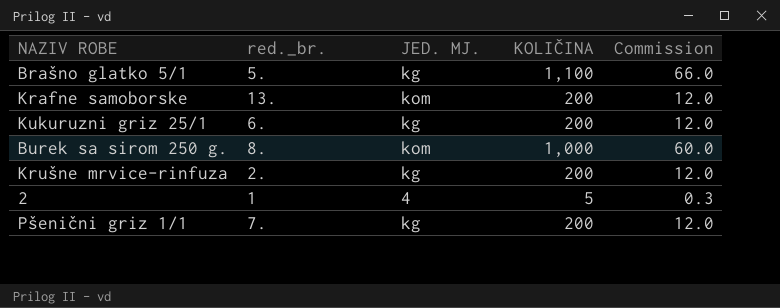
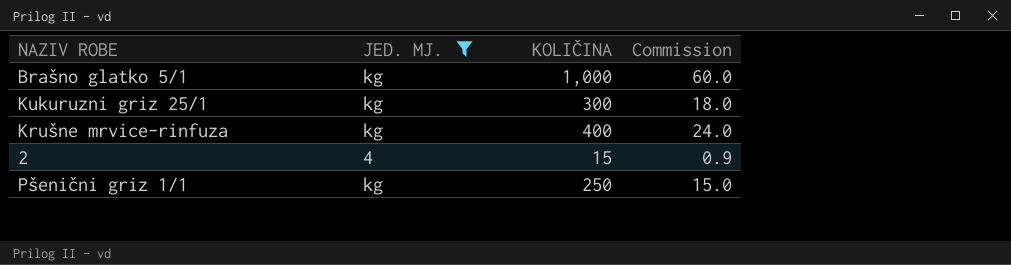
filter: none -> JED. MJ. != kom
column red._br. | position: 2 -> none
Brašno glatko 5/1 | KOLIČINA: 1,100 -> 1,000
Brašno glatko 5/1 | Commission: 66.0 -> 60.0
Kukuruzni griz 25/1 | KOLIČINA: 200 -> 300
Kukuruzni griz 25/1 | Commission: 12.0 -> 18.0
Krušne mrvice-rinfuza | KOLIČINA: 200 -> 400
Krušne mrvice-rinfuza | Commission: 12.0 -> 24.0
2 | KOLIČINA: 5 -> 15
2 | Commission: 0.3 -> 0.9
Pšenični griz 1/1 | KOLIČINA: 200 -> 250
Pšenični griz 1/1 | Commission: 12.0 -> 15.0

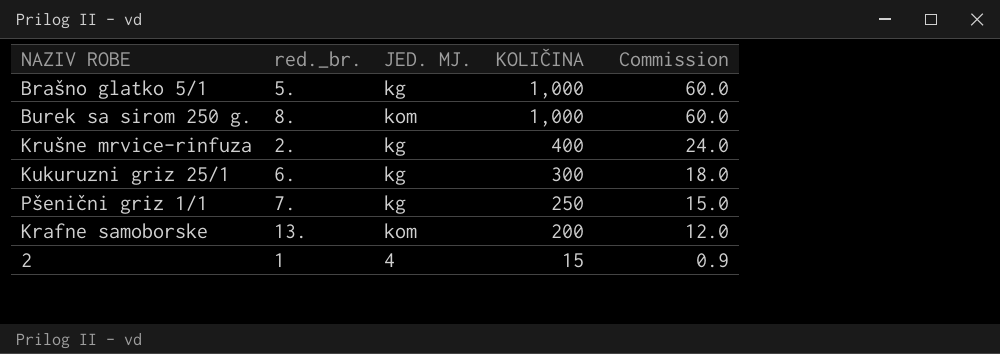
filter: JED. MJ. != kom -> none
row order: none -> KOLIČINA descending
column red._br. | position: none -> 2

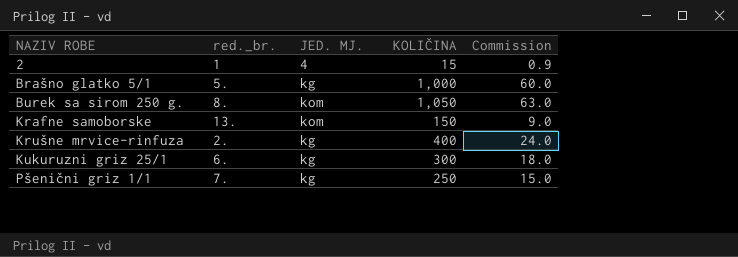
row order: KOLIČINA descending -> NAZIV ROBE ascending
Burek sa sirom 250 g. | KOLIČINA: 1,000 -> 1,050
Burek sa sirom 250 g. | Commission: 60.0 -> 63.0
Krafne samoborske | KOLIČINA: 200 -> 150
Krafne samoborske | Commission: 12.0 -> 9.0

